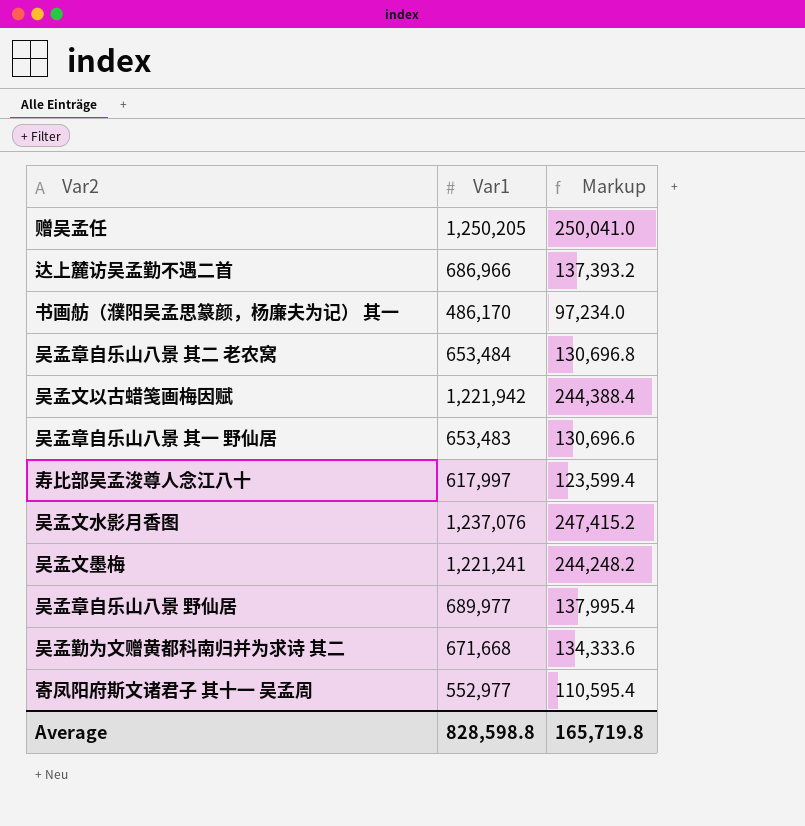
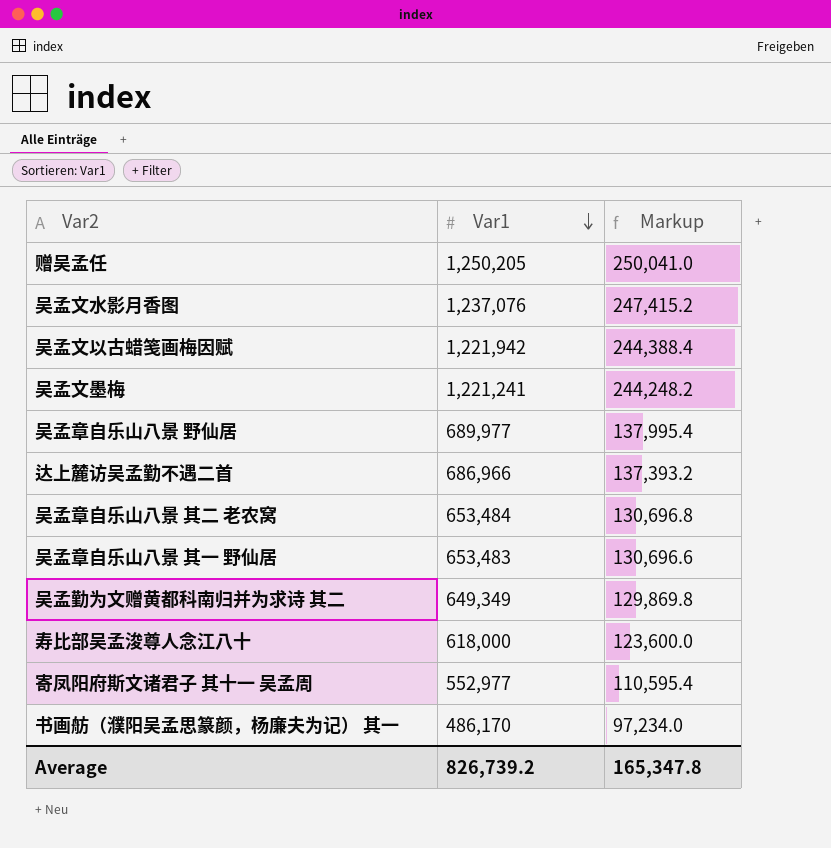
row order: none -> Var1 descending
吴孟勤为文赠黄都科南归并为求诗 其二 | Var1: 671,668 -> 649,349
吴孟勤为文赠黄都科南归并为求诗 其二 | Markup: 134,333.6 -> 129,869.8
寿比部吴孟浚尊人念江八十 | Var1: 617,997 -> 618,000
寿比部吴孟浚尊人念江八十 | Markup: 123,599.4 -> 123,600.0
Average | Var1: 828,598.8 -> 826,739.2
Average | Markup: 165,719.8 -> 165,347.8

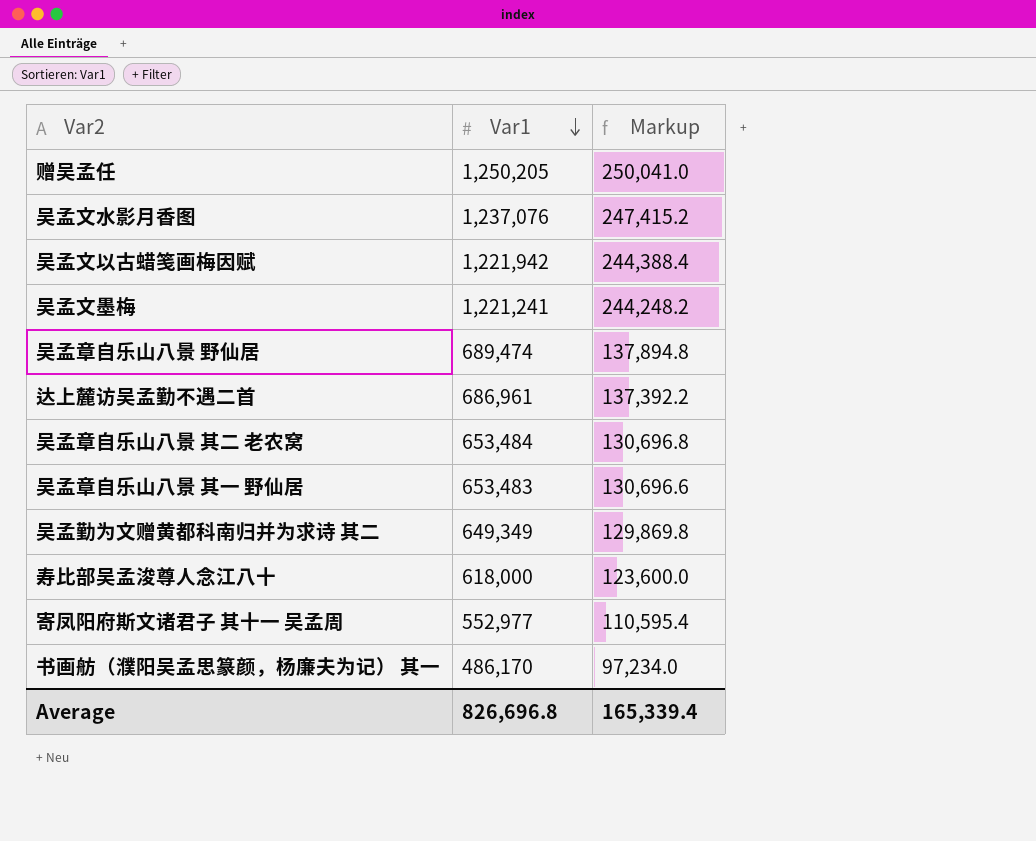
吴孟章自乐山八景 野仙居 | Var1: 689,977 -> 689,474
吴孟章自乐山八景 野仙居 | Markup: 137,995.4 -> 137,894.8
达上麓访吴孟勤不遇二首 | Var1: 686,966 -> 686,961
达上麓访吴孟勤不遇二首 | Markup: 137,393.2 -> 137,392.2
Average | Var1: 826,739.2 -> 826,696.8
Average | Markup: 165,347.8 -> 165,339.4

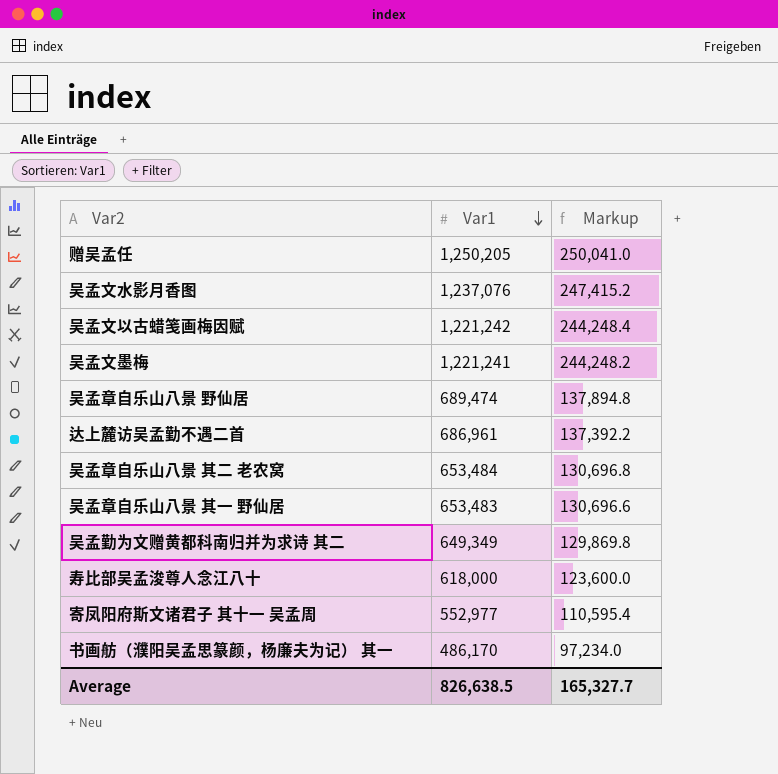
吴孟文以古蜡笺画梅因赋 | Var1: 1,221,942 -> 1,221,242
吴孟文以古蜡笺画梅因赋 | Markup: 244,388.4 -> 244,248.4
Average | Var1: 826,696.8 -> 826,638.5
Average | Markup: 165,339.4 -> 165,327.7

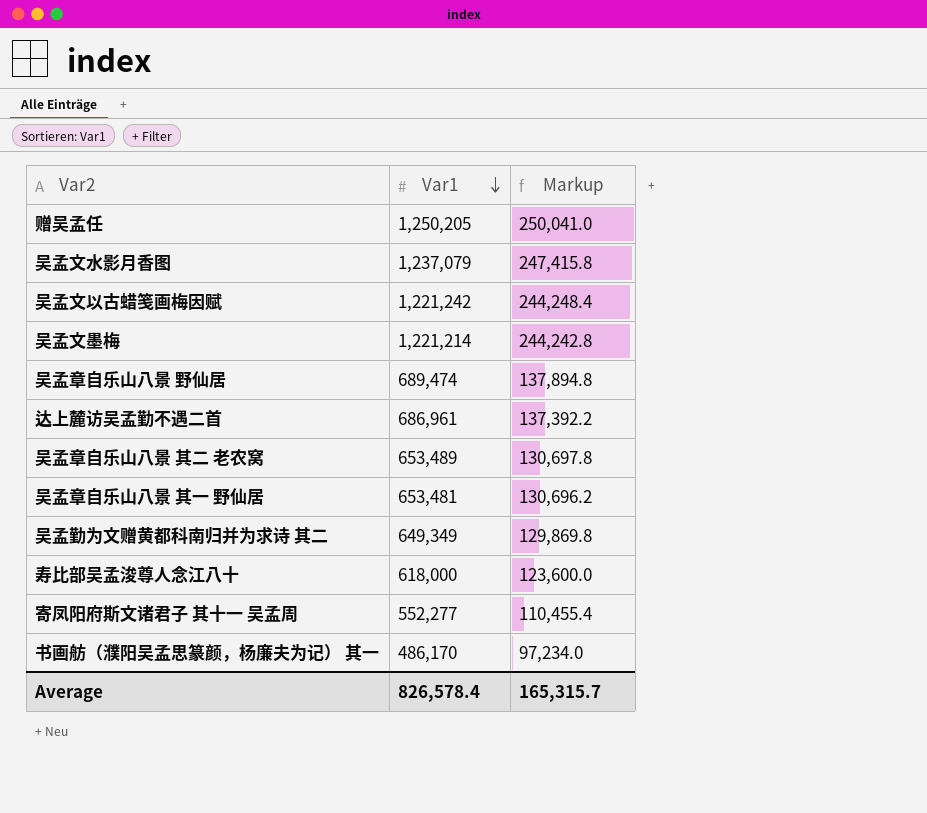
吴孟文水影月香图 | Var1: 1,237,076 -> 1,237,079
吴孟文水影月香图 | Markup: 247,415.2 -> 247,415.8
吴孟文墨梅 | Var1: 1,221,241 -> 1,221,214
吴孟文墨梅 | Markup: 244,248.2 -> 244,242.8
吴孟章自乐山八景 其二 老农窝 | Var1: 653,484 -> 653,489
吴孟章自乐山八景 其二 老农窝 | Markup: 130,696.8 -> 130,697.8
吴孟章自乐山八景 其一 野仙居 | Var1: 653,483 -> 653,481
吴孟章自乐山八景 其一 野仙居 | Markup: 130,696.6 -> 130,696.2
寄凤阳府斯文诸君子 其十一 吴孟周 | Var1: 552,977 -> 552,277
寄凤阳府斯文诸君子 其十一 吴孟周 | Markup: 110,595.4 -> 110,455.4
Average | Var1: 826,638.5 -> 826,578.4
Average | Markup: 165,327.7 -> 165,315.7

